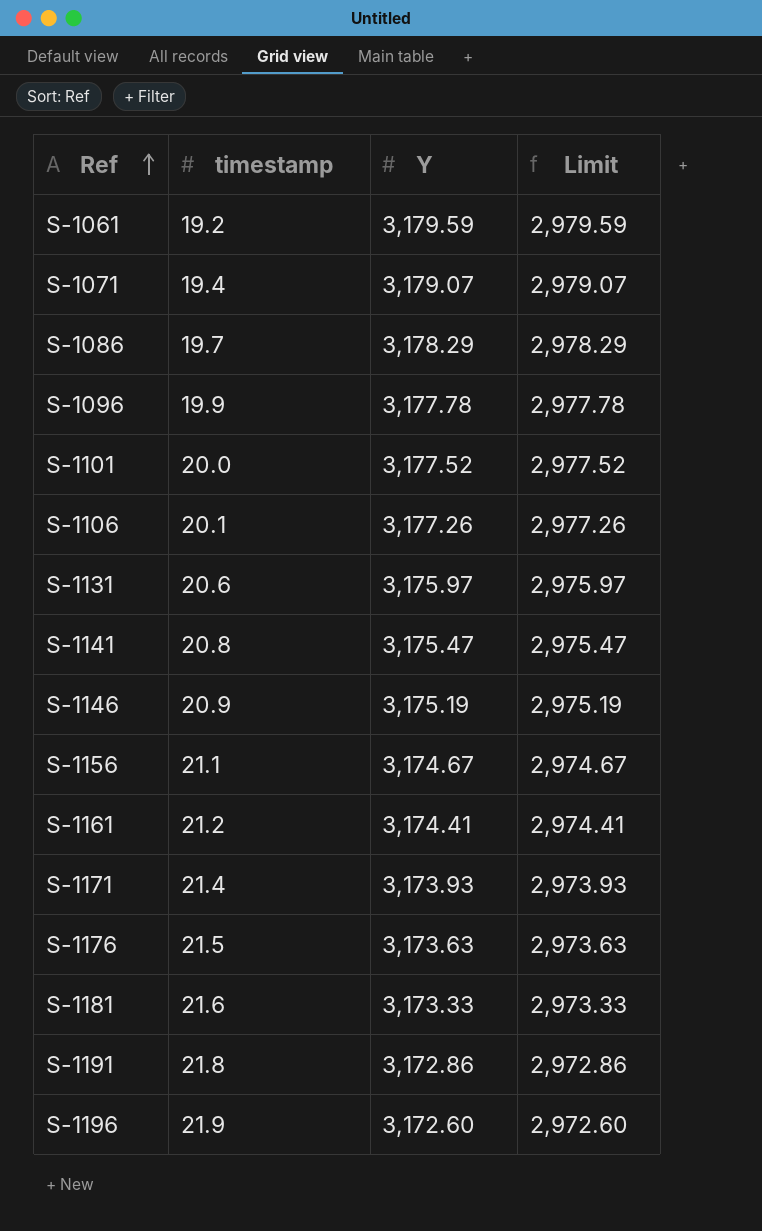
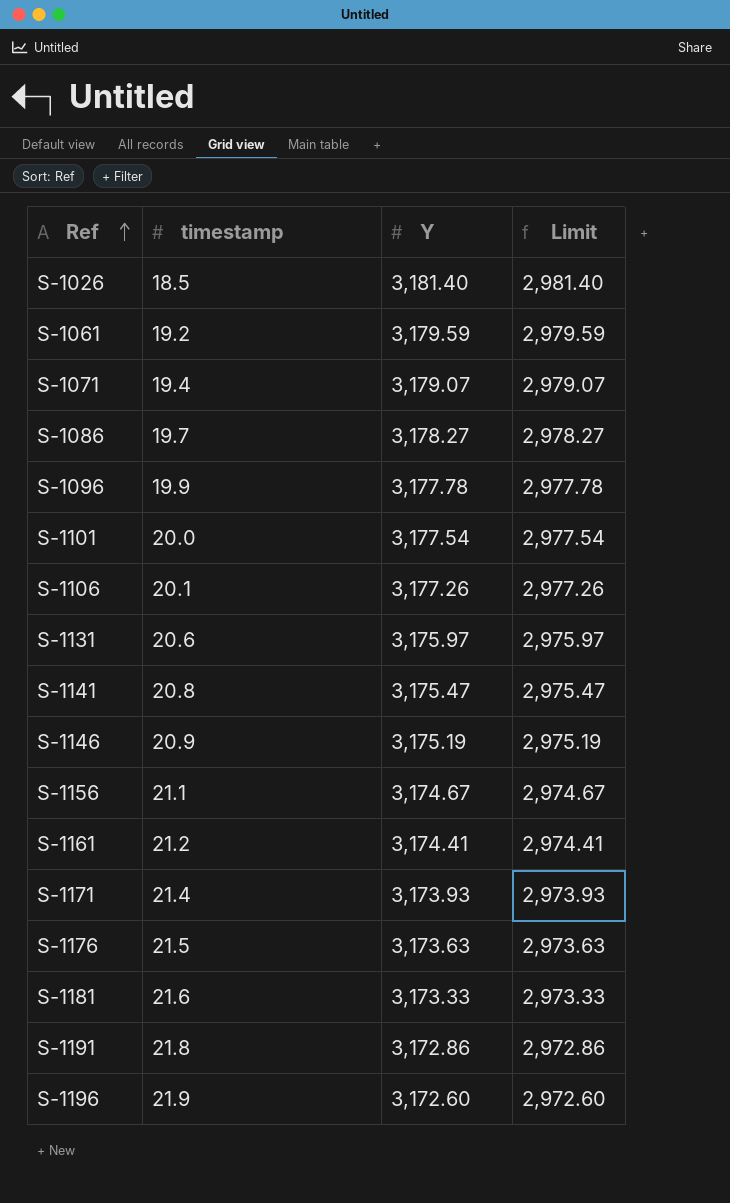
row S-1026: none -> 18.5 | 3,181.40 | 2,981.40
S-1086 | Y: 3,178.29 -> 3,178.27
S-1086 | Limit: 2,978.29 -> 2,978.27
S-1101 | Y: 3,177.52 -> 3,177.54
S-1101 | Limit: 2,977.52 -> 2,977.54

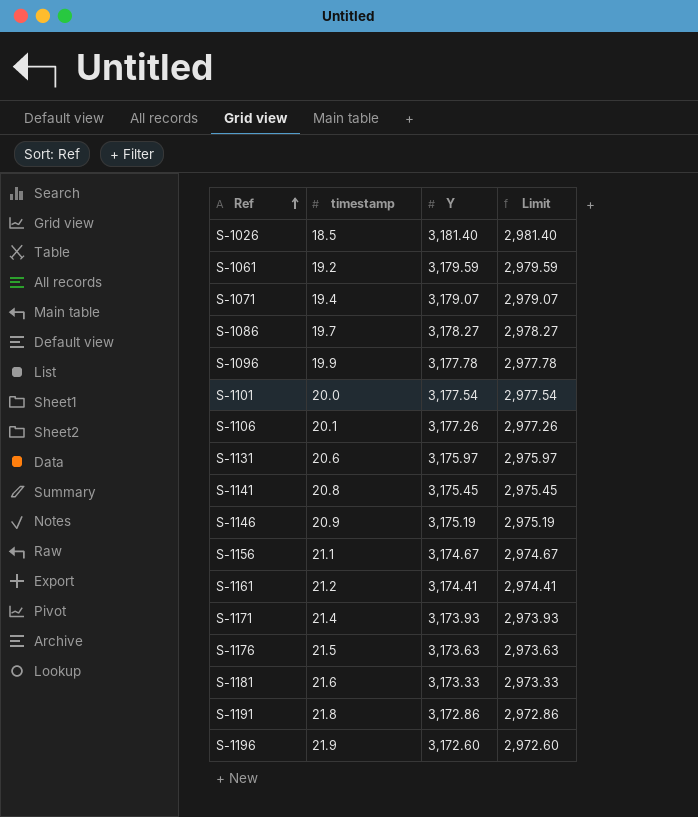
S-1141 | Y: 3,175.47 -> 3,175.45
S-1141 | Limit: 2,975.47 -> 2,975.45

